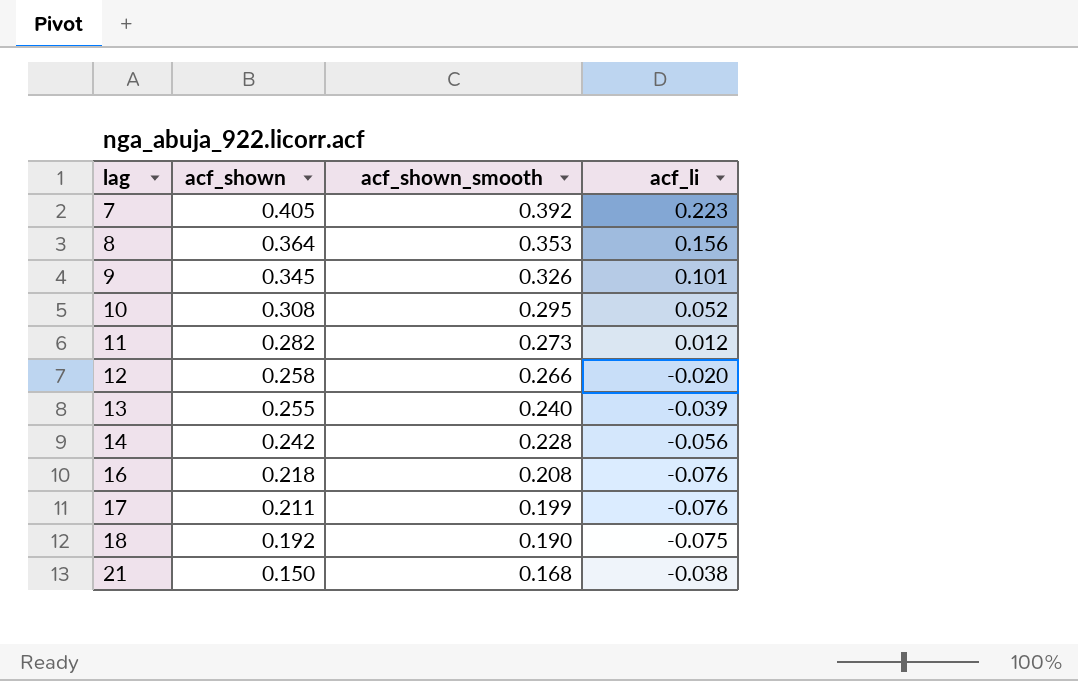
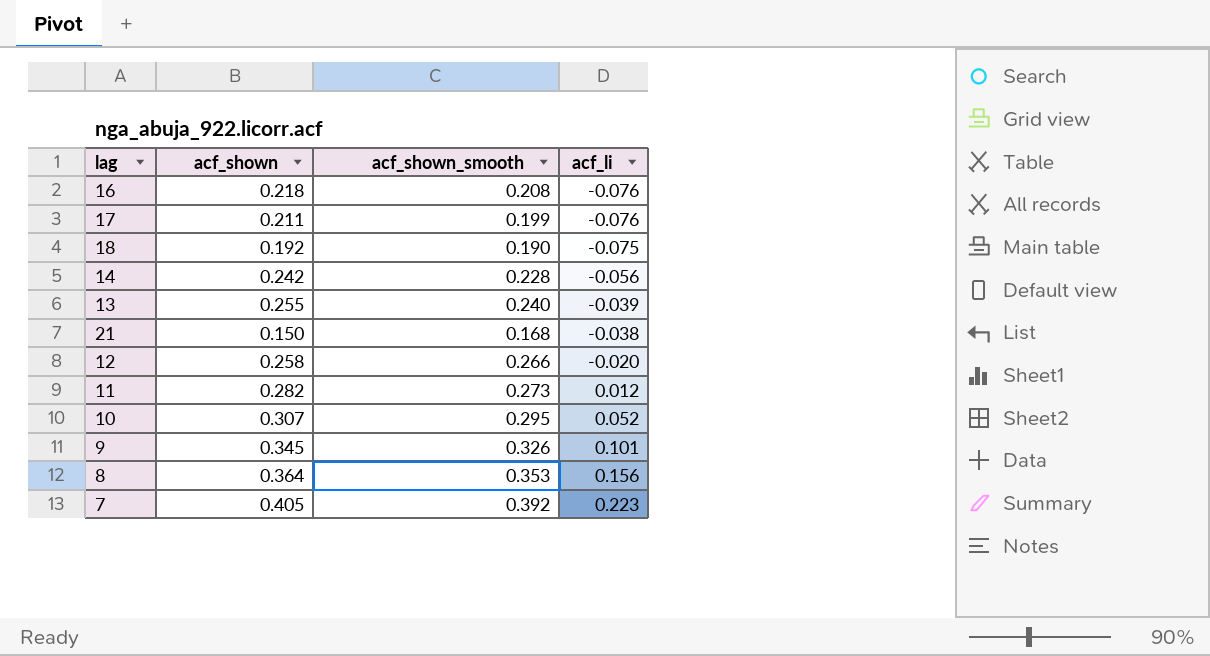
row order: lag ascending -> acf_li ascending
10 | acf_shown: 0.308 -> 0.307

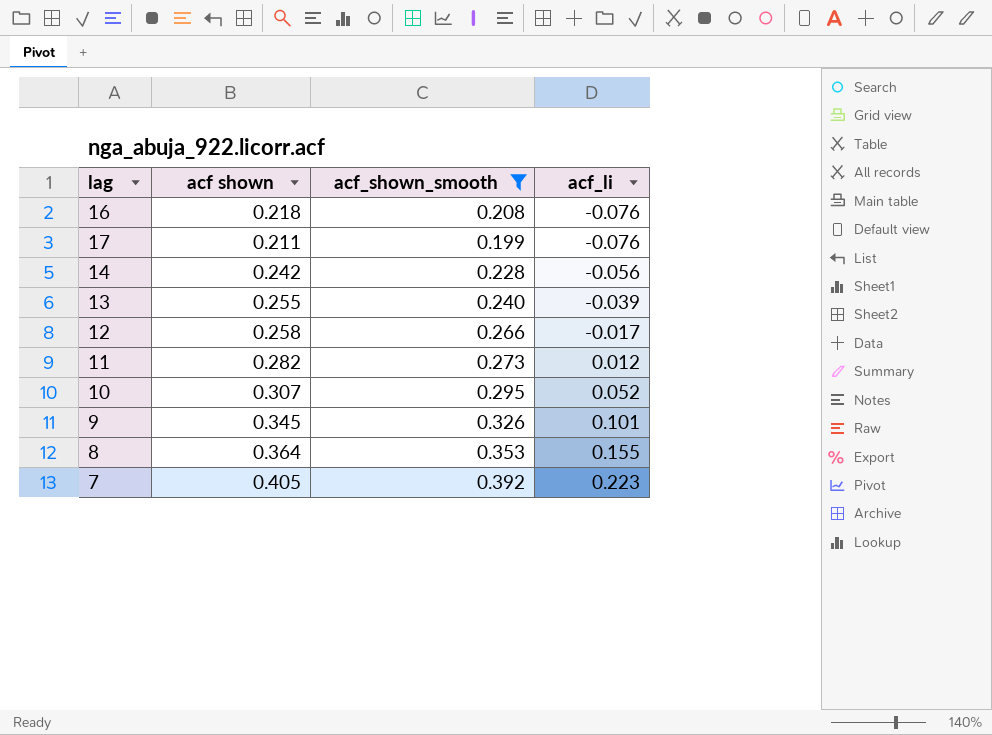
filter: none -> acf_shown_smooth >= 0.199
column name: acf_shown -> acf shown
12 | acf_li: -0.020 -> -0.017
8 | acf_li: 0.156 -> 0.155

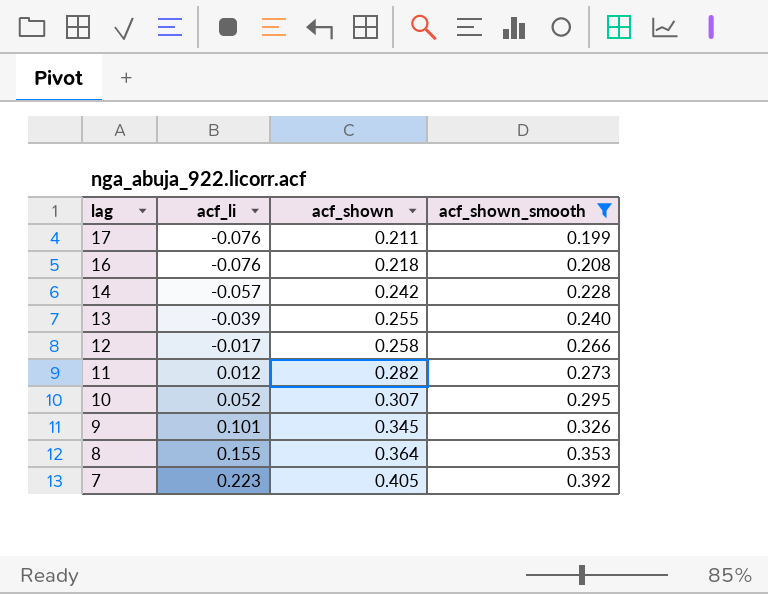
row order: acf_li ascending -> lag descending
column acf_li | position: 4 -> 2
column name: acf shown -> acf_shown
14 | acf_li: -0.056 -> -0.057

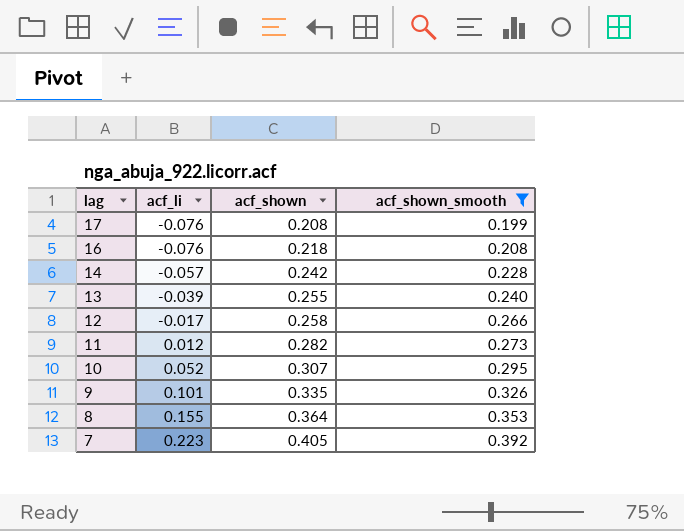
17 | acf_shown: 0.211 -> 0.208
9 | acf_shown: 0.345 -> 0.335

